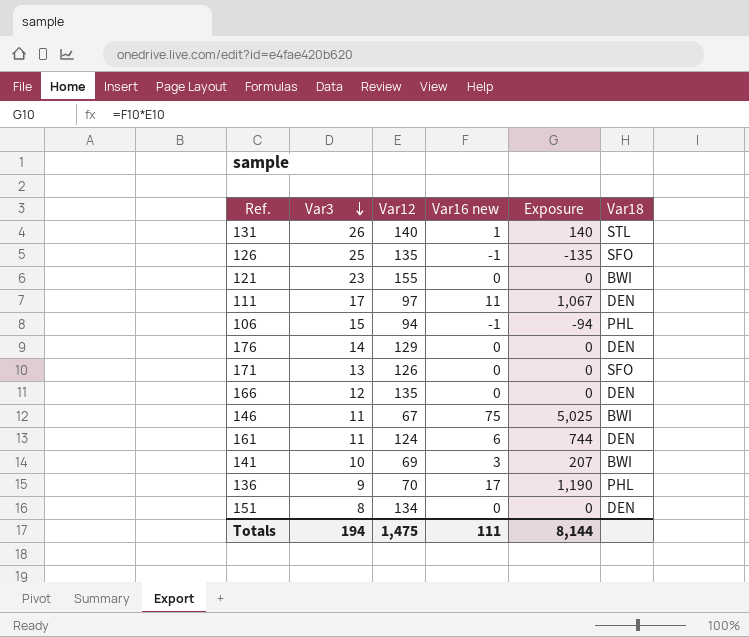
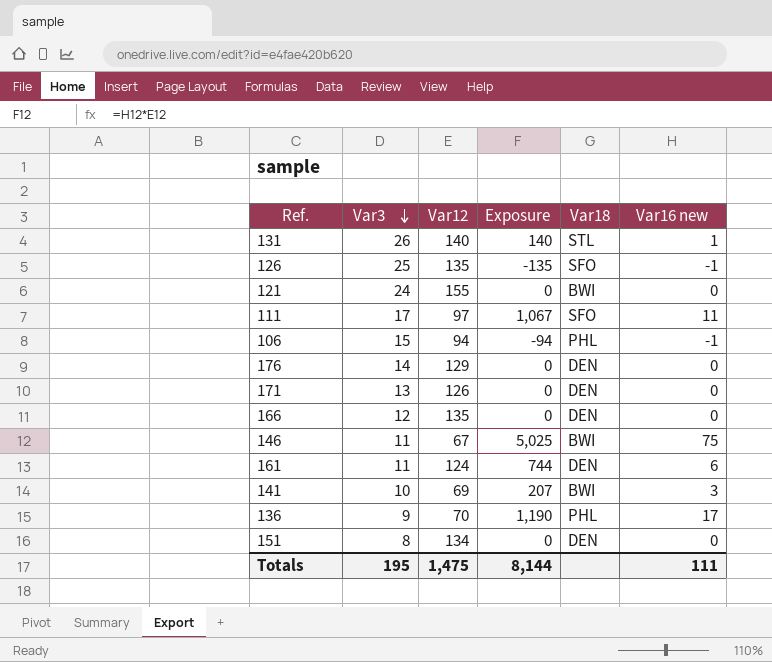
column Var16 new | position: 4 -> 6
121 | Var3: 23 -> 24
111 | Var18: DEN -> SFO
171 | Var18: SFO -> DEN
Totals | Var3: 194 -> 195

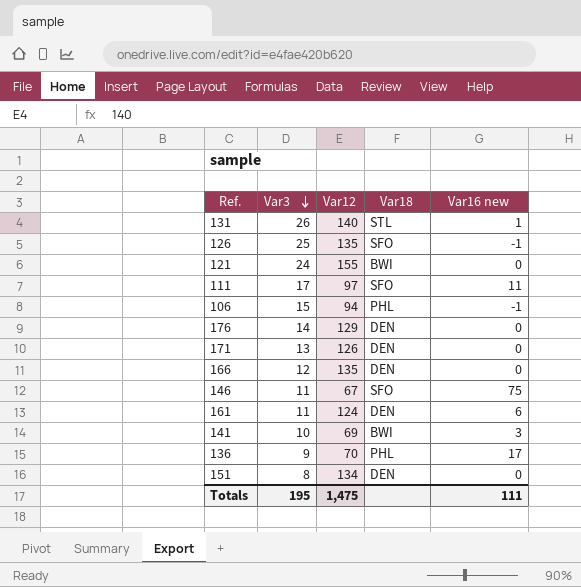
column Exposure | formula: [Var12] * [Var16 new] -> none
146 | Var18: BWI -> SFO

